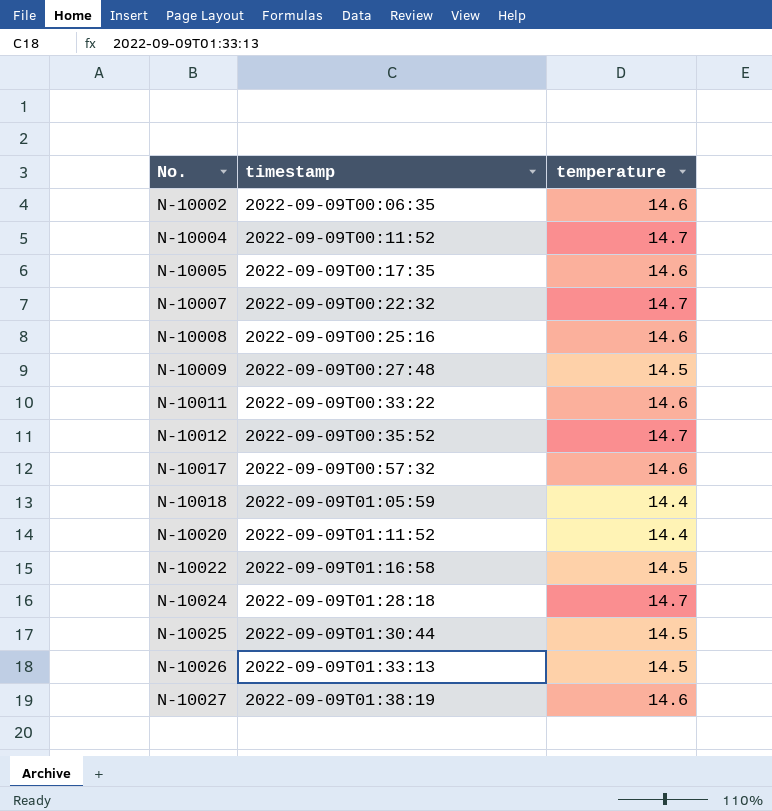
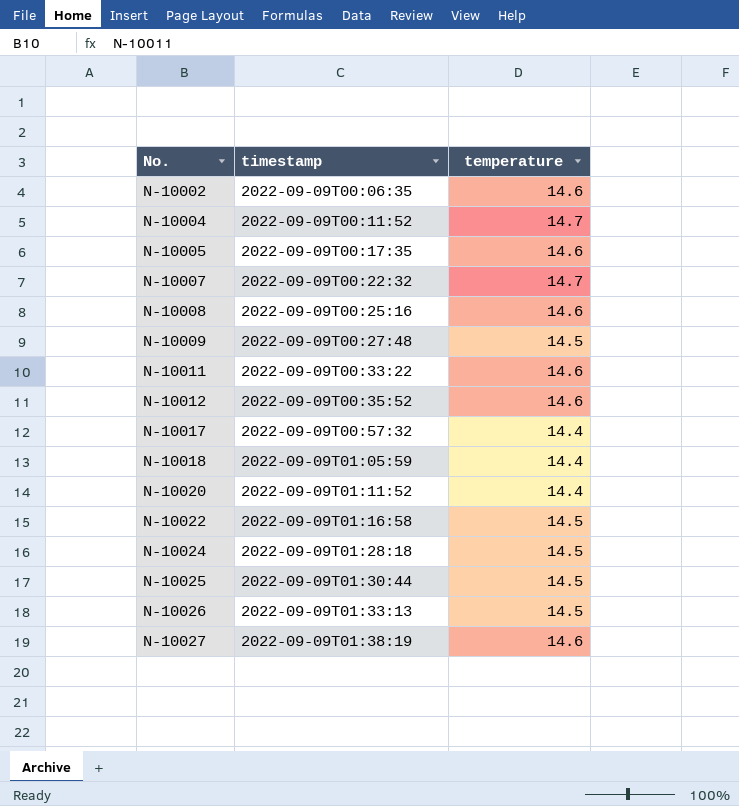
N-10012 | temperature: 14.7 -> 14.6
N-10017 | temperature: 14.6 -> 14.4
N-10024 | temperature: 14.7 -> 14.5

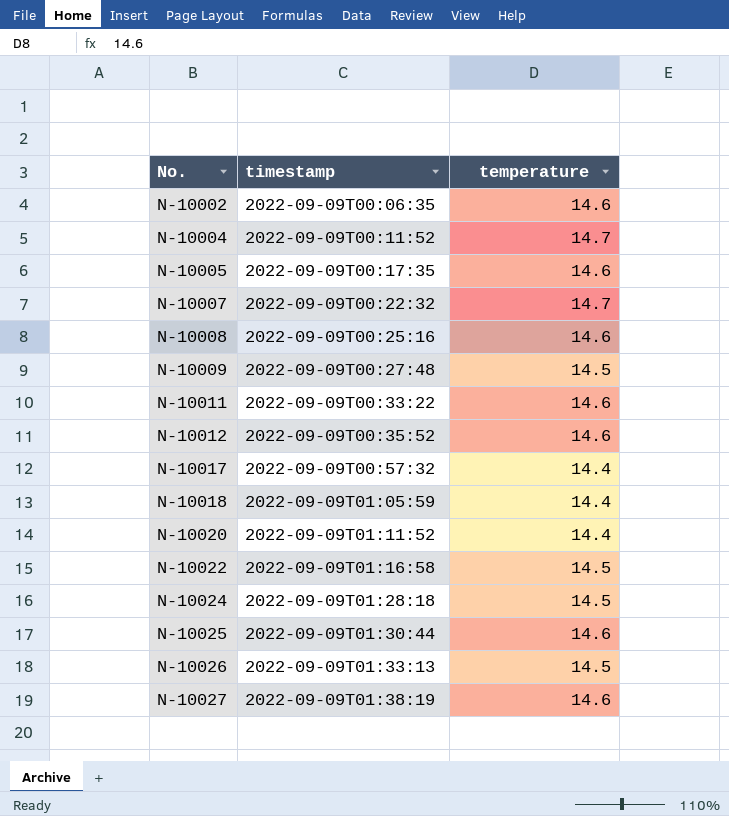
N-10025 | temperature: 14.5 -> 14.6

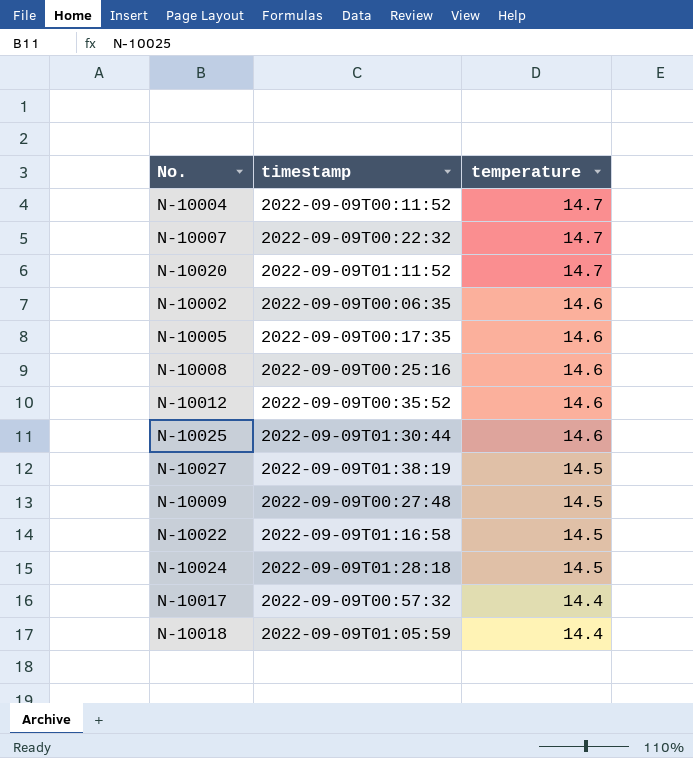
row order: No. ascending -> temperature descending
row N-10011: 2022-09-09T00:33:22 | 14.6 -> none
row N-10026: 2022-09-09T01:33:13 | 14.5 -> none
N-10020 | temperature: 14.4 -> 14.7
N-10027 | temperature: 14.6 -> 14.5

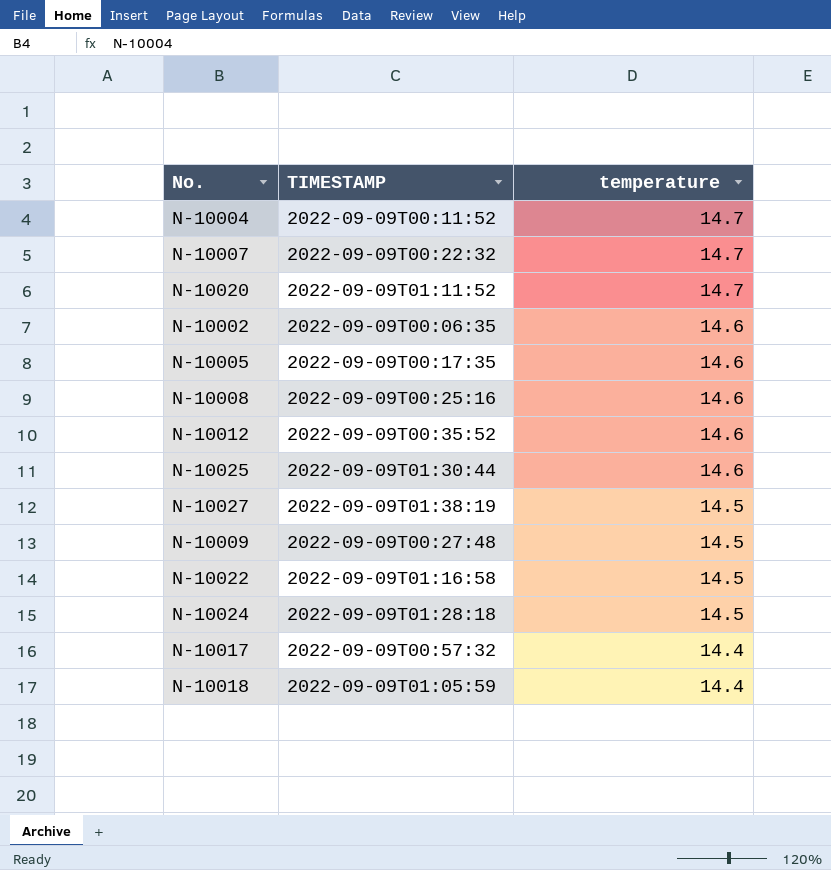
column name: timestamp -> TIMESTAMP

